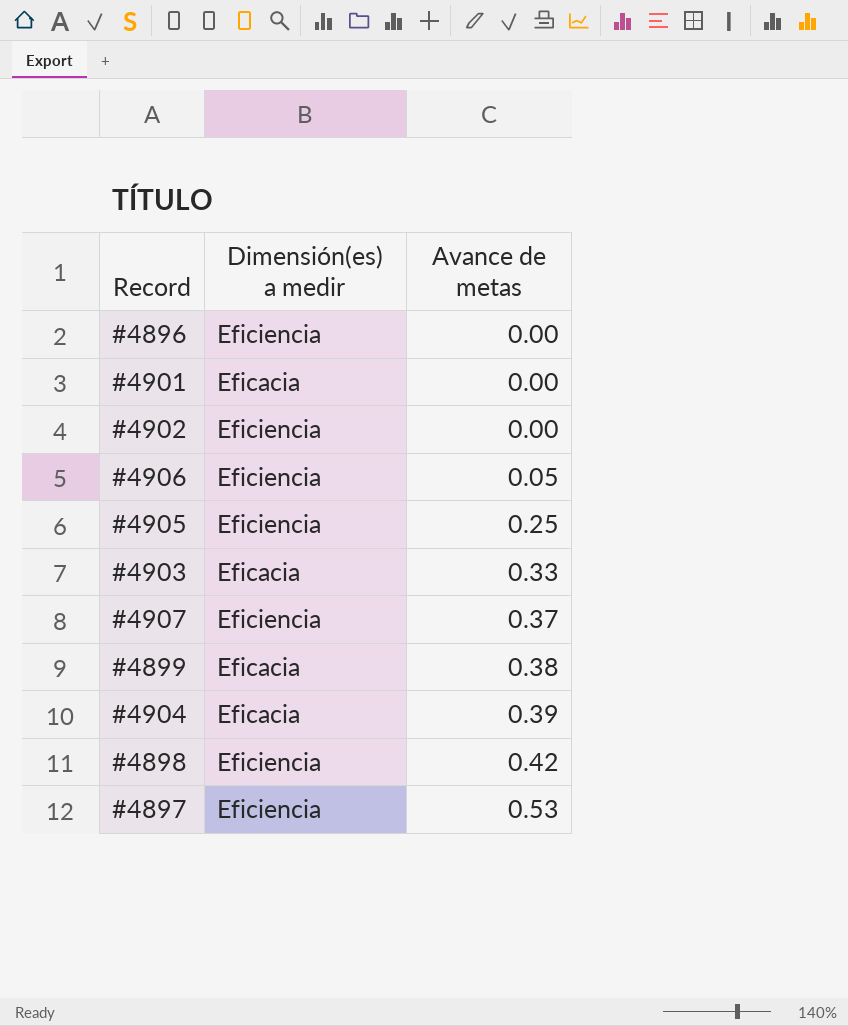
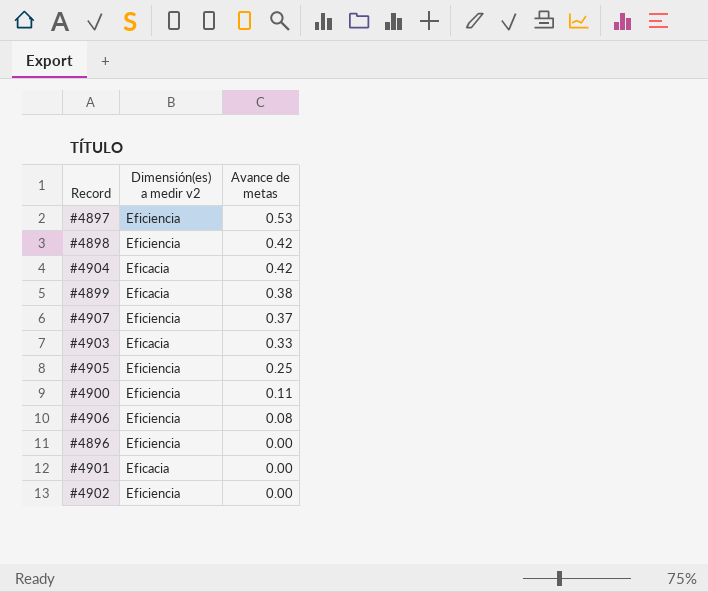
row order: Avance de metas ascending -> Avance de metas descending
column name: Dimensión(es) a medir -> Dimensión(es) a medir v2
#4904 | Avance de metas: 0.39 -> 0.42
row #4900: none -> Eficiencia | 0.11
#4906 | Avance de metas: 0.05 -> 0.08

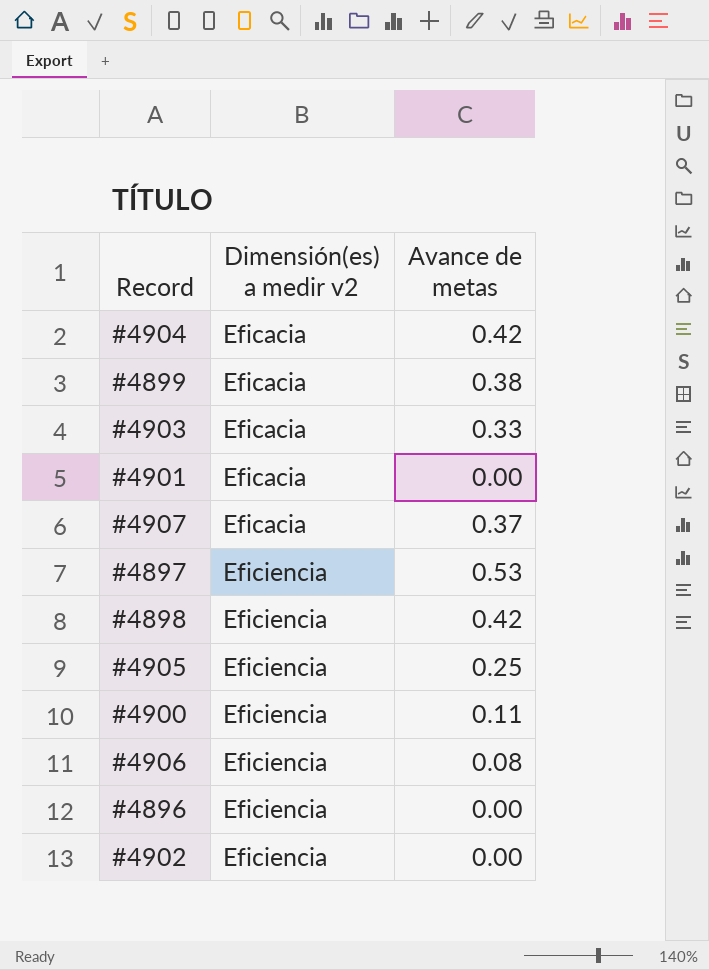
row order: Avance de metas descending -> Dimensión(es) a medir v2 ascending
#4907 | Dimensión(es) a medir v2: Eficiencia -> Eficacia

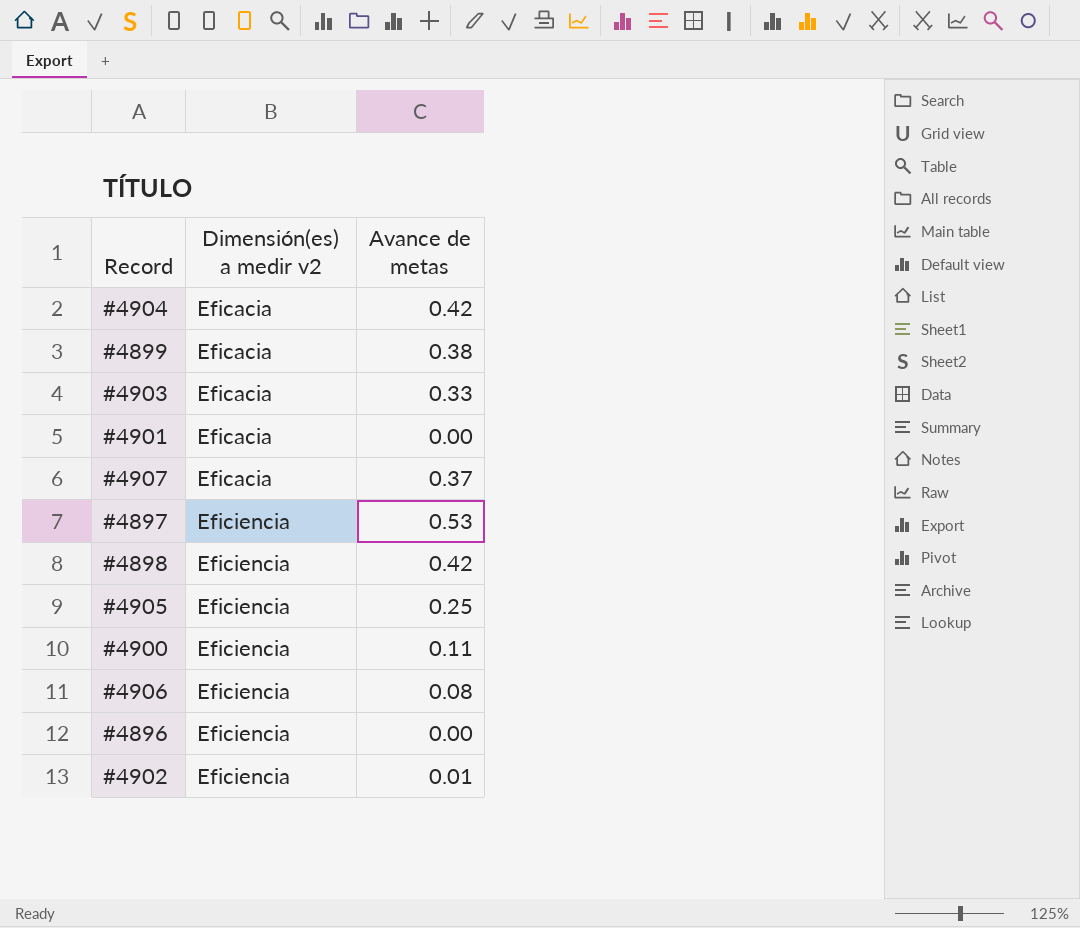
#4902 | Avance de metas: 0.00 -> 0.01

